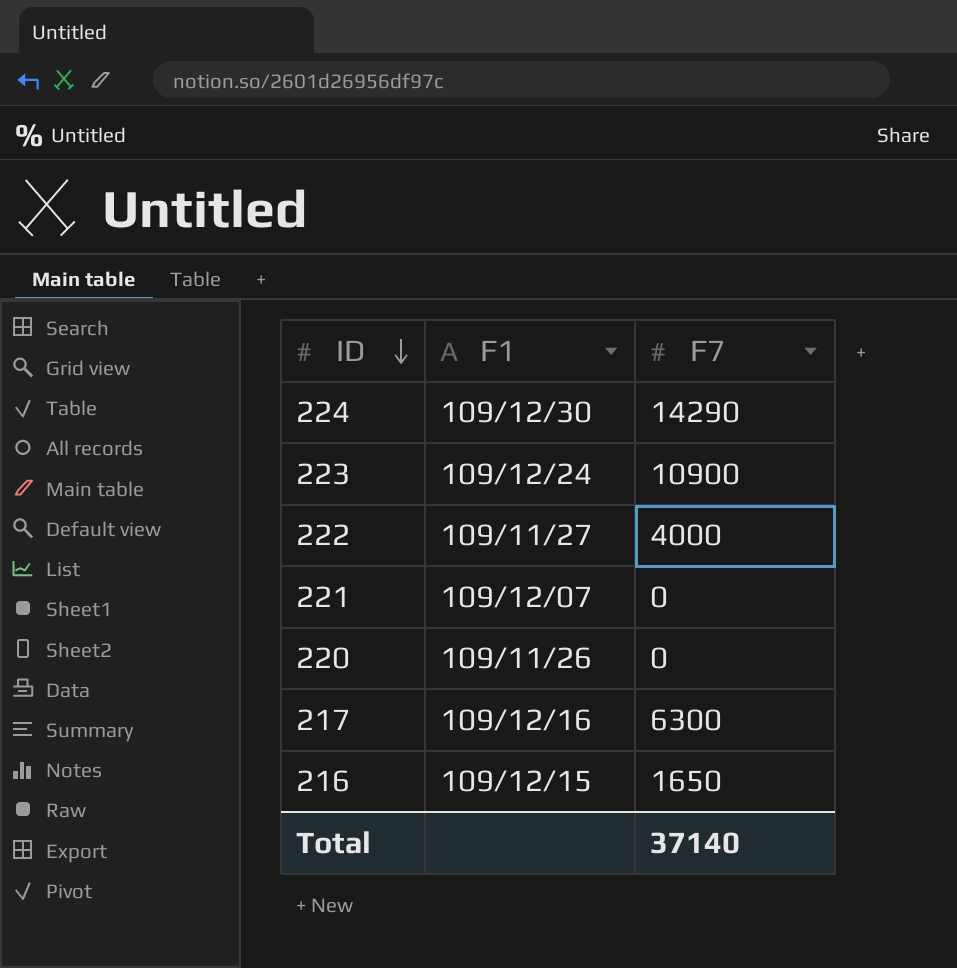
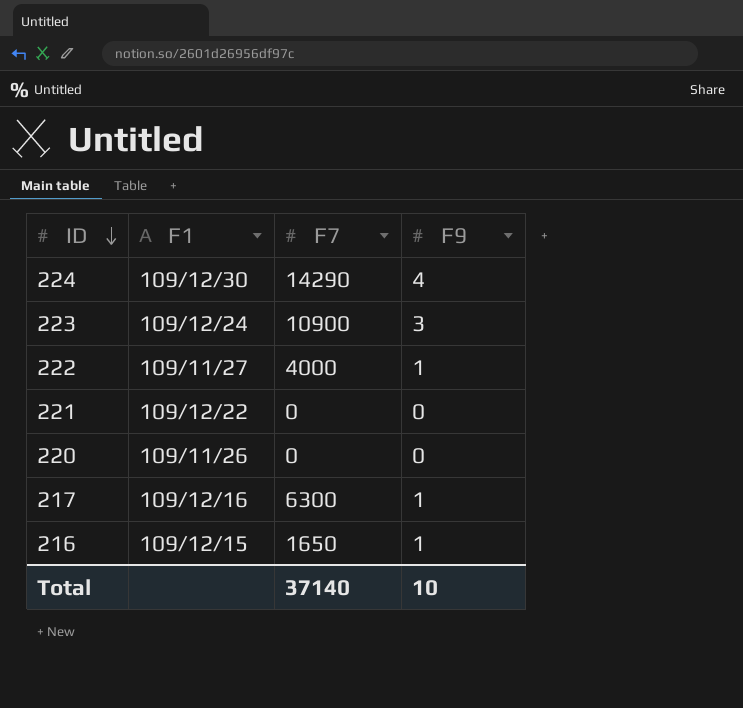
column F9 | position: none -> 4
221 | F1: 109/12/07 -> 109/12/22

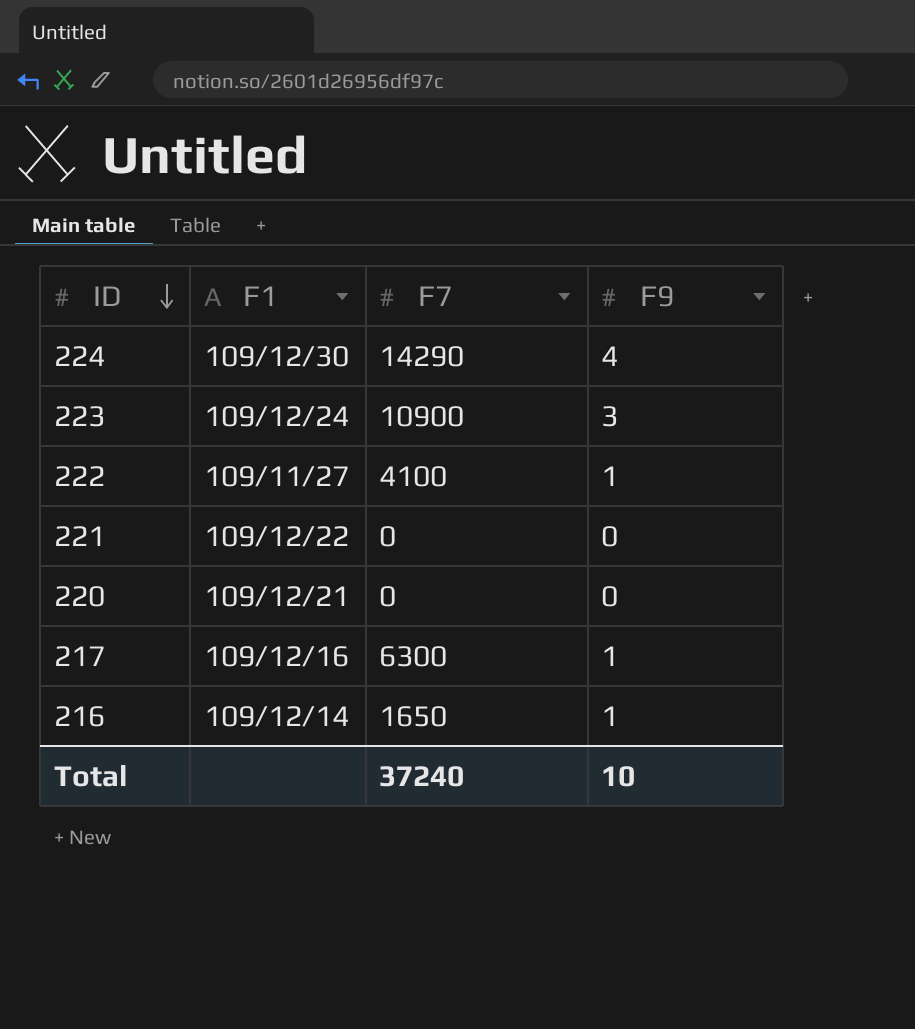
222 | F7: 4000 -> 4100
220 | F1: 109/11/26 -> 109/12/21
216 | F1: 109/12/15 -> 109/12/14
Total | F7: 37140 -> 37240

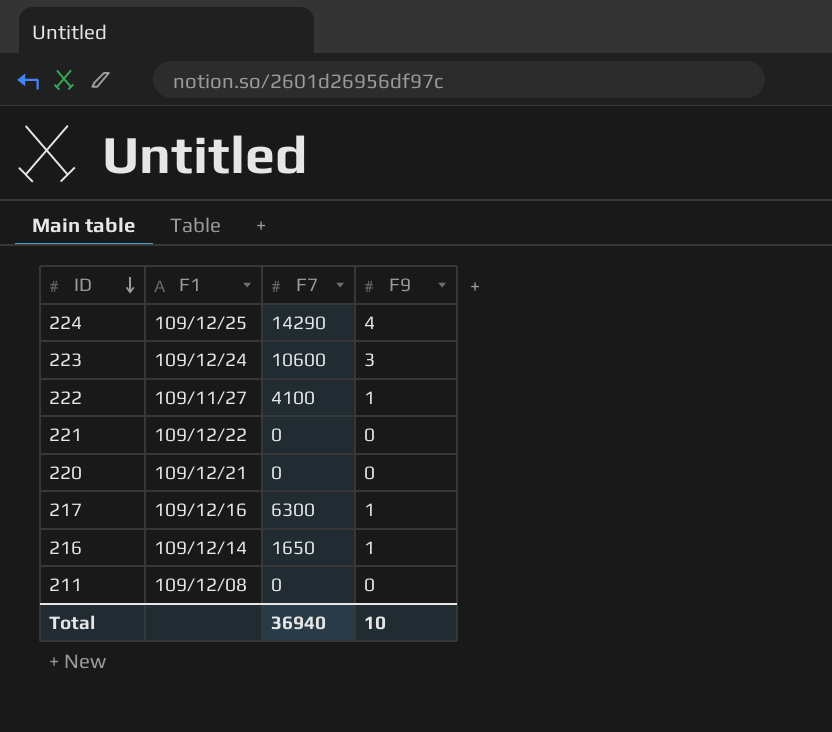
224 | F1: 109/12/30 -> 109/12/25
223 | F7: 10900 -> 10600
row 211: none -> 109/12/08 | 0 | 0
Total | F7: 37240 -> 36940

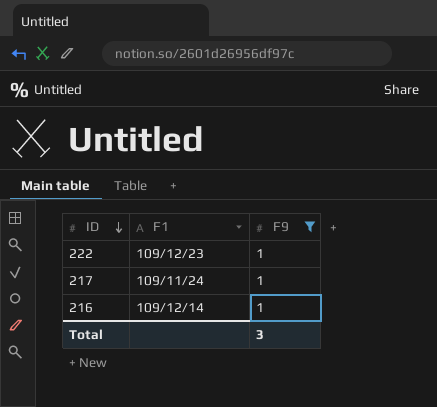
filter: none -> F9 = 1
column F7 | position: 3 -> none
222 | F1: 109/11/27 -> 109/12/23
217 | F1: 109/12/16 -> 109/11/24
Total | F9: 10 -> 3

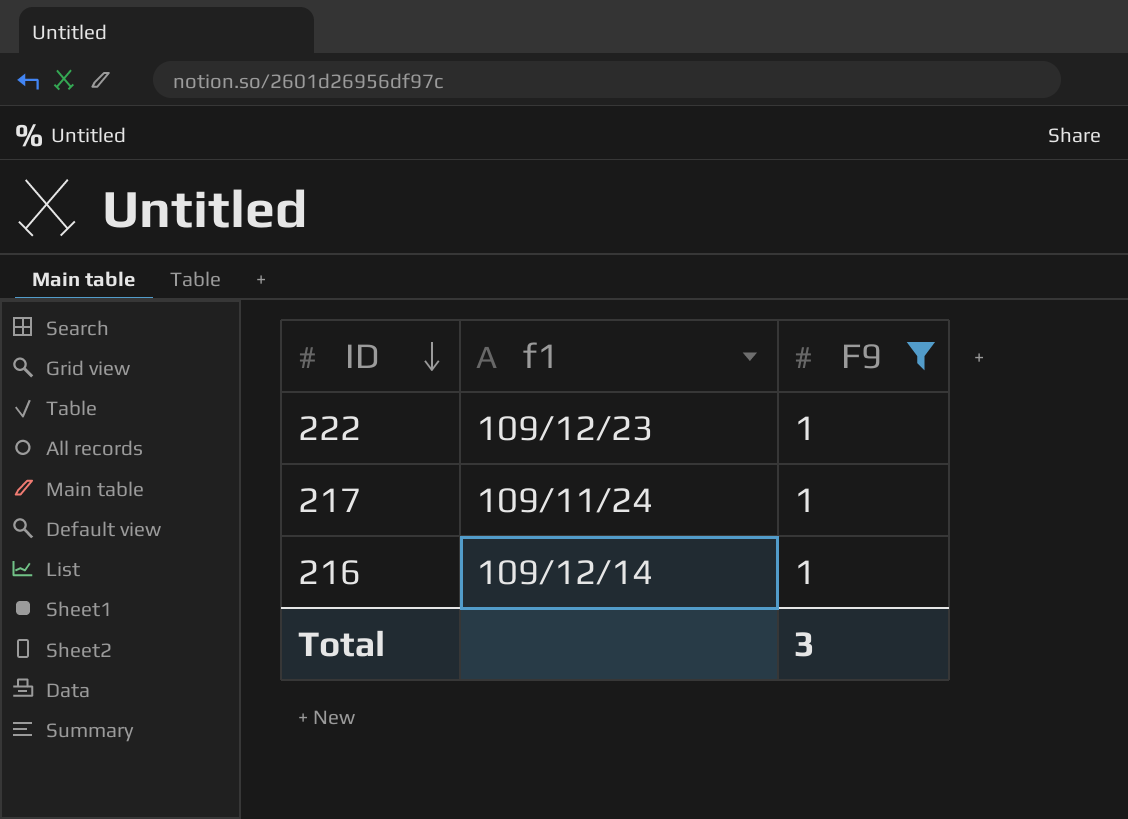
column name: F1 -> f1

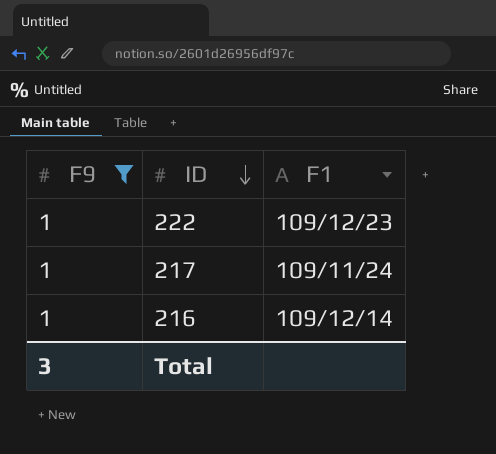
column F9 | position: 3 -> 1
column name: f1 -> F1

